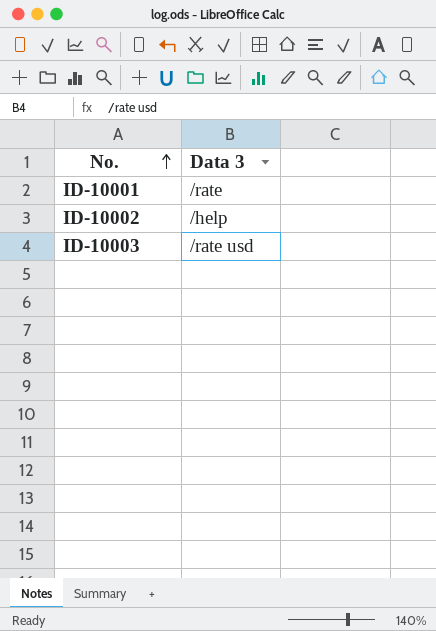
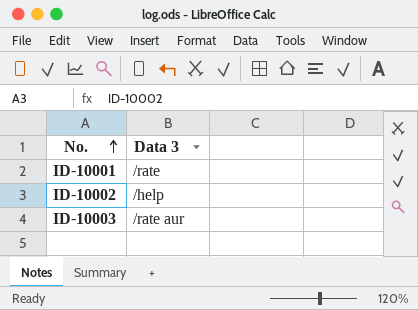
ID-10003 | Data 3: /rate usd -> /rate aur

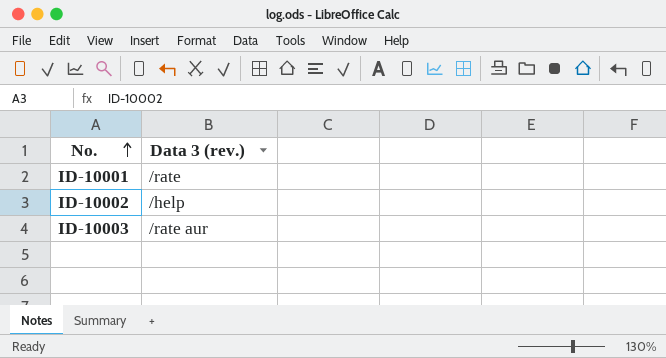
column name: Data 3 -> Data 3 (rev.)

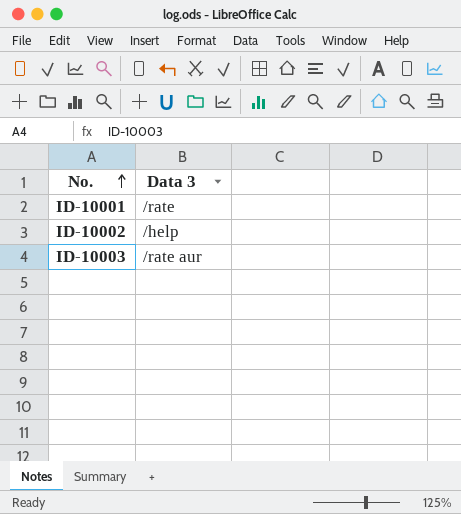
column name: Data 3 (rev.) -> Data 3

